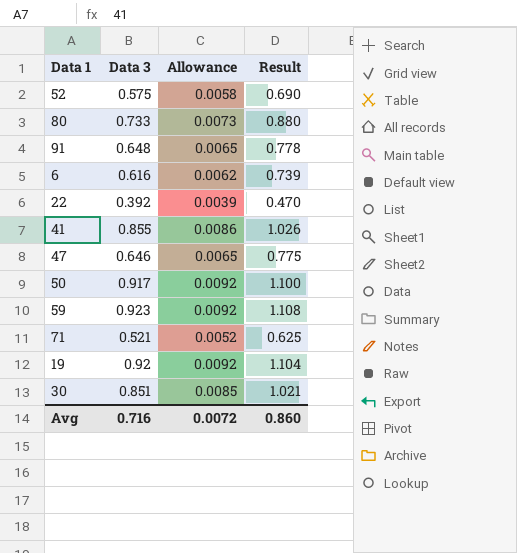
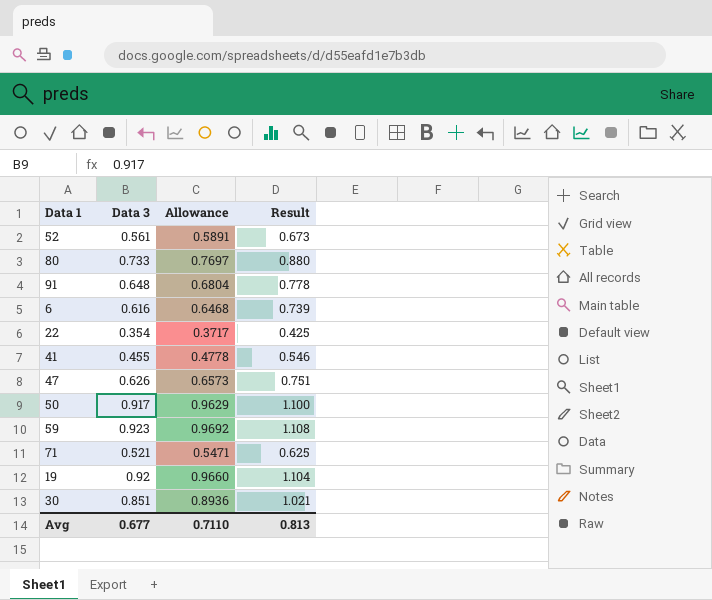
column Allowance | formula: [Data 3] * 0.01 -> [Data 3] * 1.05
52 | Data 3: 0.575 -> 0.561
52 | Result: 0.690 -> 0.673
22 | Data 3: 0.392 -> 0.354
22 | Result: 0.470 -> 0.425
41 | Data 3: 0.855 -> 0.455
41 | Result: 1.026 -> 0.546
47 | Data 3: 0.646 -> 0.626
47 | Result: 0.775 -> 0.751
Avg | Data 3: 0.716 -> 0.677
Avg | Allowance: 0.0072 -> 0.7110
Avg | Result: 0.860 -> 0.813

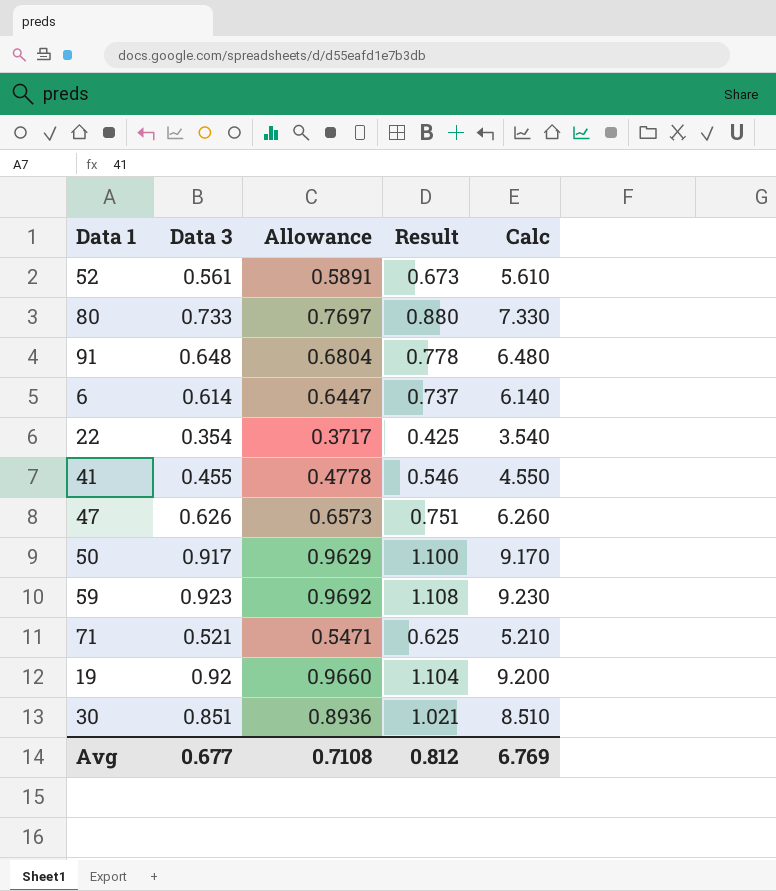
column Calc | formula: none -> [Data 3] * 10
6 | Data 3: 0.616 -> 0.614
6 | Allowance: 0.6468 -> 0.6447
6 | Result: 0.739 -> 0.737
Avg | Allowance: 0.7110 -> 0.7108
Avg | Result: 0.813 -> 0.812

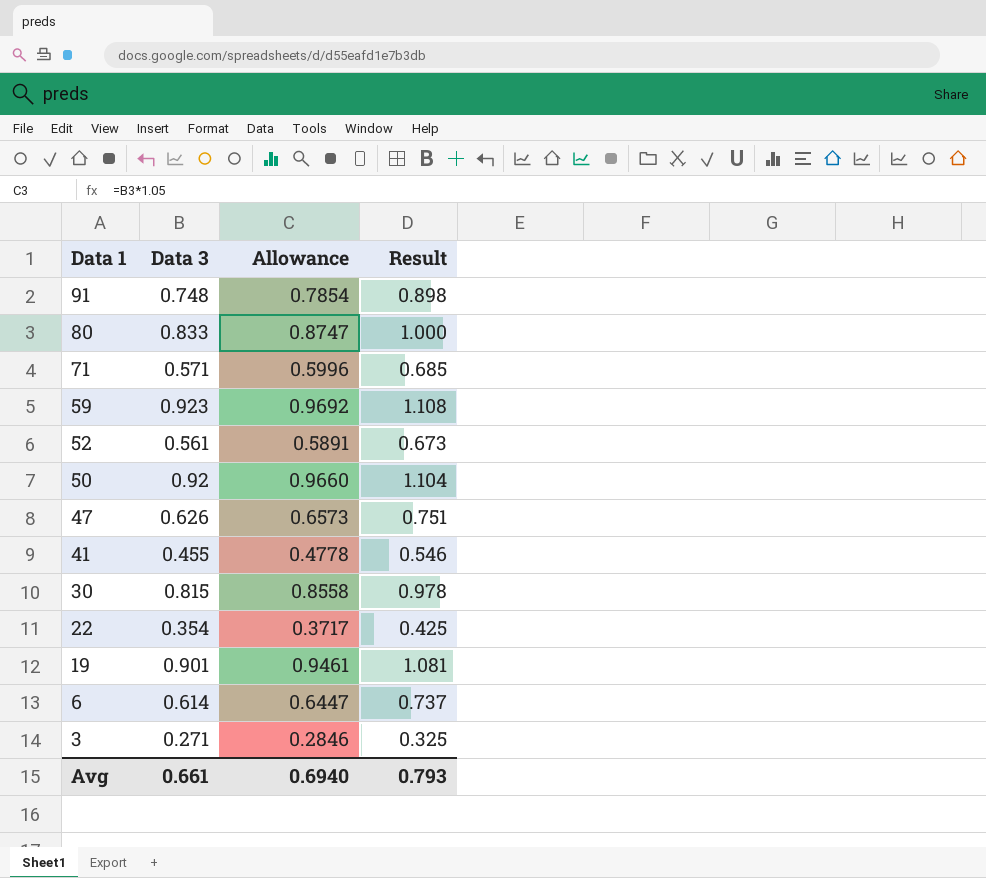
row order: none -> Data 1 descending
column Calc | formula: [Data 3] * 10 -> none
91 | Data 3: 0.648 -> 0.748
91 | Allowance: 0.6804 -> 0.7854
91 | Result: 0.778 -> 0.898
80 | Data 3: 0.733 -> 0.833
80 | Allowance: 0.7697 -> 0.8747
80 | Result: 0.880 -> 1.000
71 | Data 3: 0.521 -> 0.571
71 | Allowance: 0.5471 -> 0.5996
71 | Result: 0.625 -> 0.685
50 | Data 3: 0.917 -> 0.92
50 | Allowance: 0.9629 -> 0.9660
50 | Result: 1.100 -> 1.104
30 | Data 3: 0.851 -> 0.815
30 | Allowance: 0.8936 -> 0.8558
30 | Result: 1.021 -> 0.978
19 | Data 3: 0.92 -> 0.901
19 | Allowance: 0.9660 -> 0.9461
19 | Result: 1.104 -> 1.081
row 3: none -> 0.271 | 0.2846 | 0.325
Avg | Data 3: 0.677 -> 0.661
Avg | Allowance: 0.7108 -> 0.6940
Avg | Result: 0.812 -> 0.793

